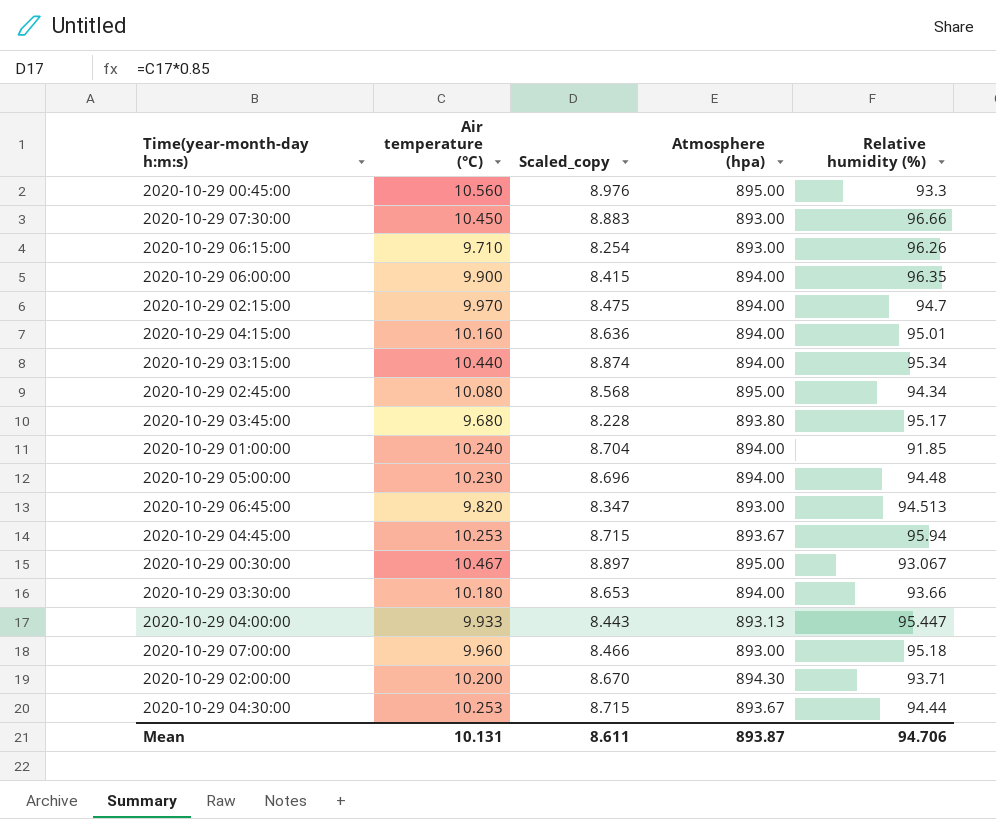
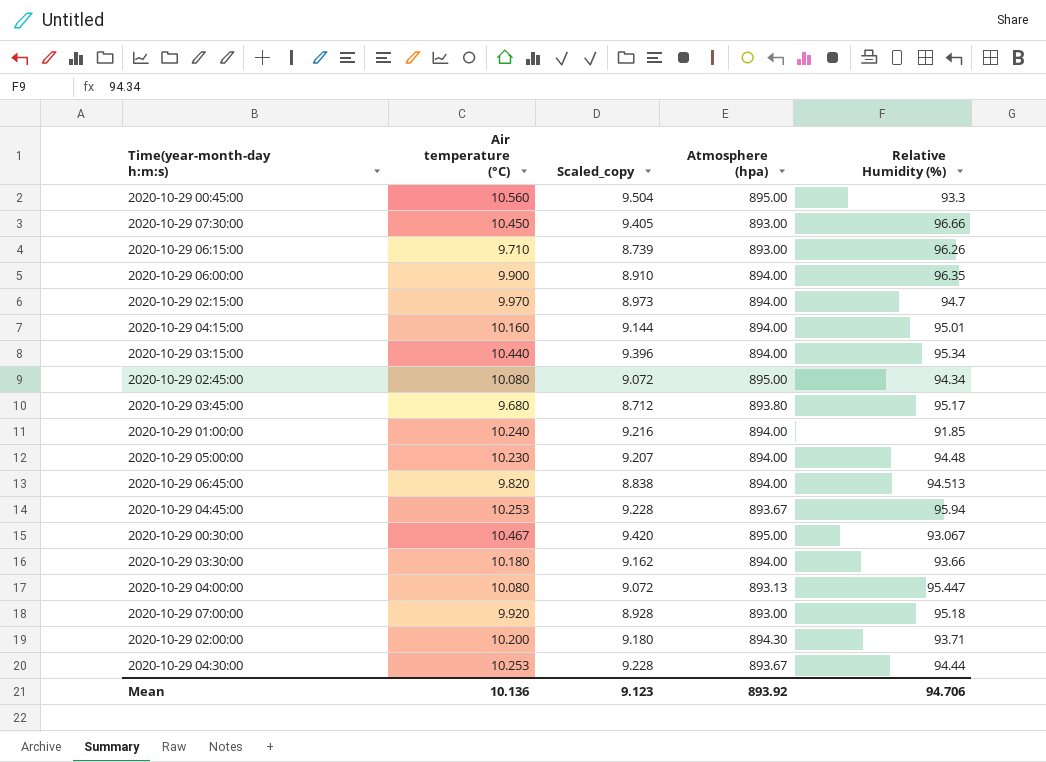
column Scaled_copy | formula: [Air temperature (°C)] * 0.85 -> [Air temperature (°C)] * 0.9
column name: Relative humidity (%) -> Relative Humidity (%)
2020-10-29 06:45:00 | Atmosphere (hpa): 893.00 -> 894.00
2020-10-29 04:00:00 | Air temperature (°C): 9.933 -> 10.080
2020-10-29 07:00:00 | Air temperature (°C): 9.960 -> 9.920
Mean | Air temperature (°C): 10.131 -> 10.136
Mean | Scaled_copy: 8.611 -> 9.123
Mean | Atmosphere (hpa): 893.87 -> 893.92

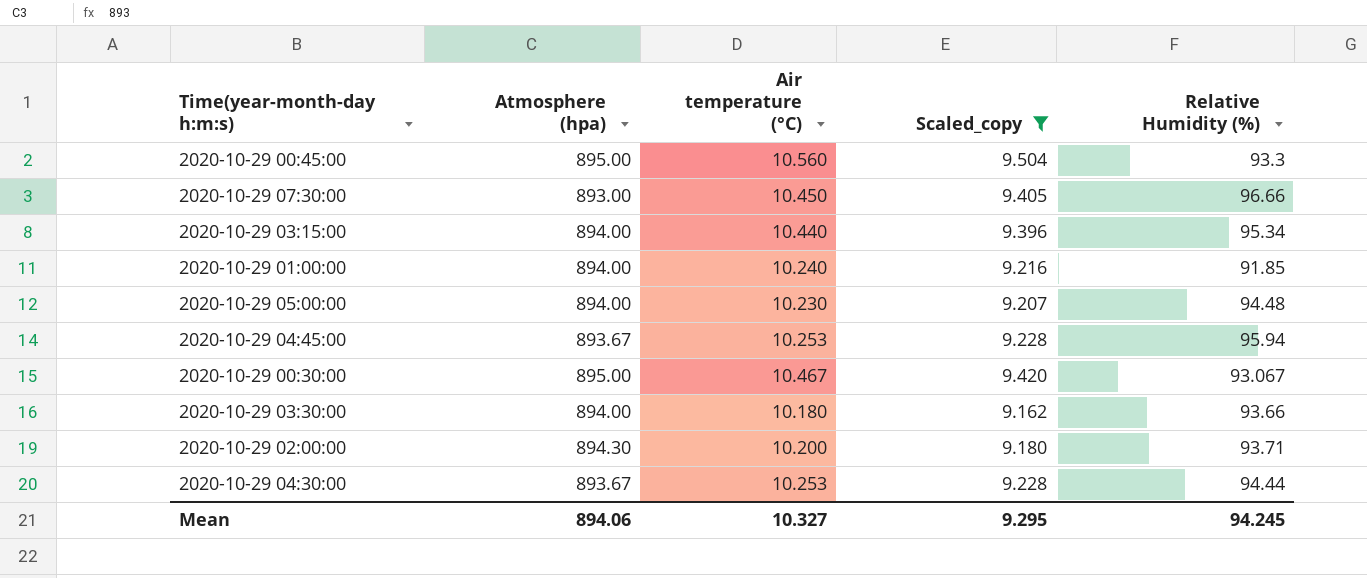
filter: none -> Scaled_copy >= 9.162
column Atmosphere (hpa) | position: 4 -> 2
Mean | Atmosphere (hpa): 893.92 -> 894.06
Mean | Air temperature (°C): 10.136 -> 10.327
Mean | Scaled_copy: 9.123 -> 9.295
Mean | Relative Humidity (%): 94.706 -> 94.245

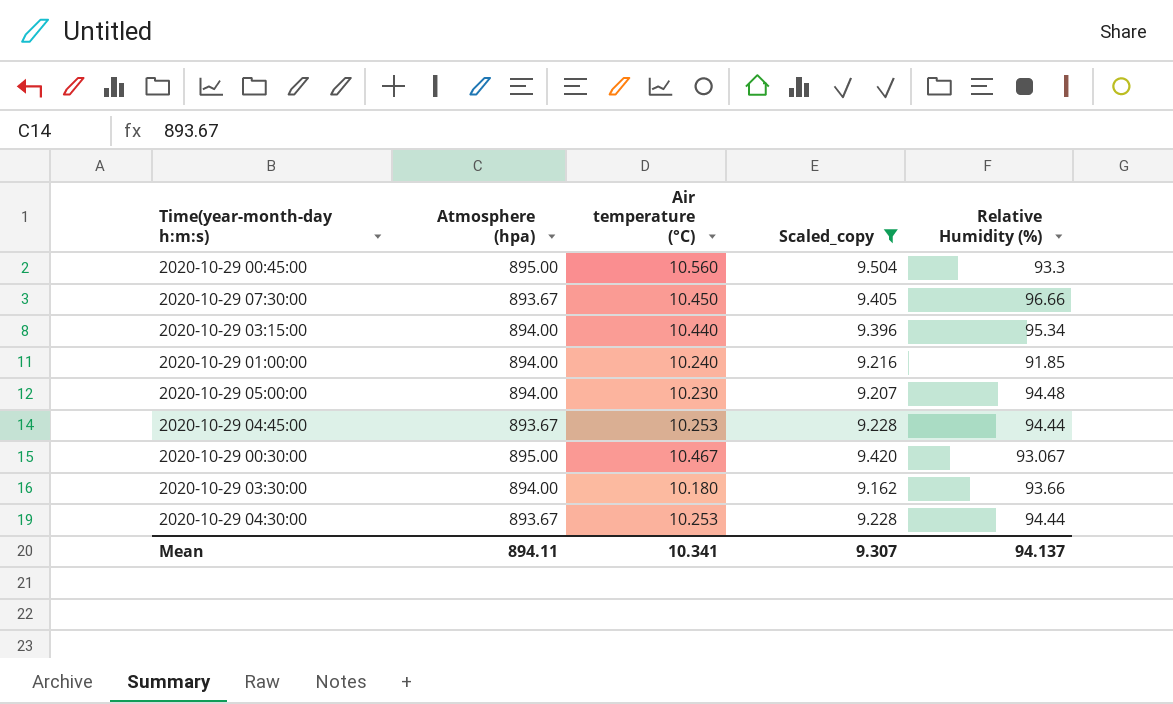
row 2020-10-29 02:00:00: 894.30 | 10.200 | 9.180 | 93.71 -> none
2020-10-29 07:30:00 | Atmosphere (hpa): 893.00 -> 893.67
2020-10-29 04:45:00 | Relative Humidity (%): 95.94 -> 94.44
Mean | Atmosphere (hpa): 894.06 -> 894.11
Mean | Air temperature (°C): 10.327 -> 10.341
Mean | Scaled_copy: 9.295 -> 9.307
Mean | Relative Humidity (%): 94.245 -> 94.137

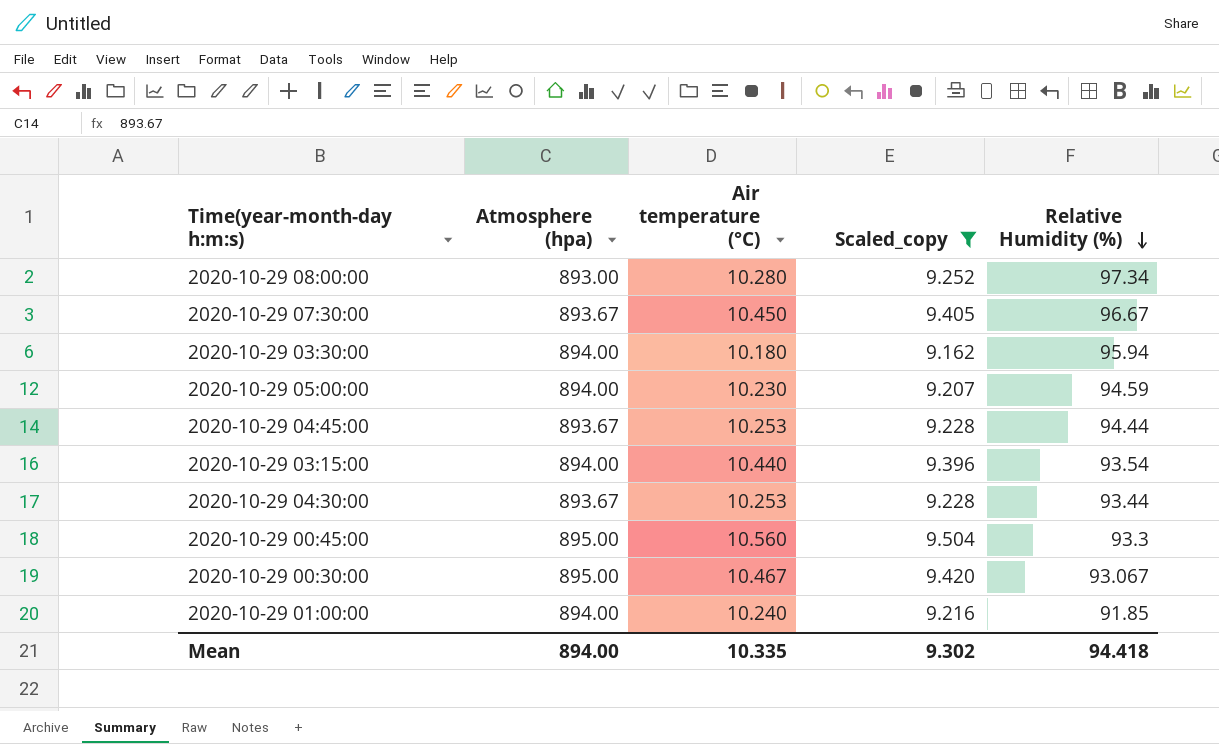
row order: none -> Relative Humidity (%) descending
row 2020-10-29 08:00:00: none -> 893.00 | 10.280 | 9.252 | 97.34
2020-10-29 07:30:00 | Relative Humidity (%): 96.66 -> 96.67
2020-10-29 03:30:00 | Relative Humidity (%): 93.66 -> 95.94
2020-10-29 05:00:00 | Relative Humidity (%): 94.48 -> 94.59
2020-10-29 03:15:00 | Relative Humidity (%): 95.34 -> 93.54
2020-10-29 04:30:00 | Relative Humidity (%): 94.44 -> 93.44
Mean | Atmosphere (hpa): 894.11 -> 894.00
Mean | Air temperature (°C): 10.341 -> 10.335
Mean | Scaled_copy: 9.307 -> 9.302
Mean | Relative Humidity (%): 94.137 -> 94.418

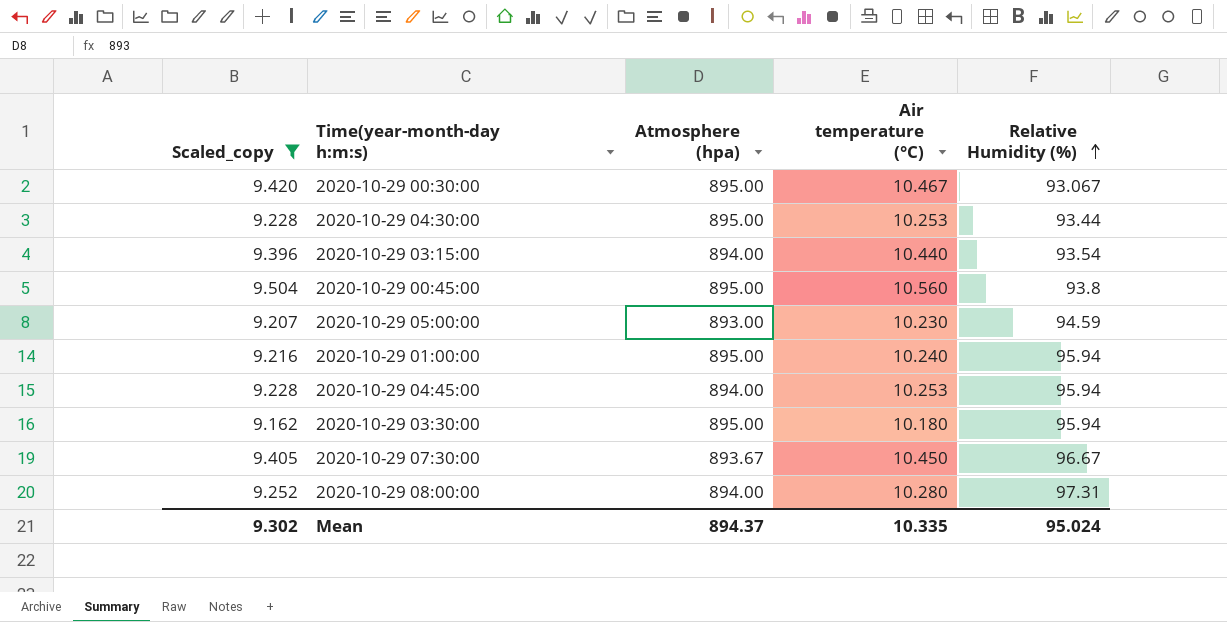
row order: Relative Humidity (%) descending -> Relative Humidity (%) ascending
column Scaled_copy | position: 4 -> 1
2020-10-29 04:30:00 | Atmosphere (hpa): 893.67 -> 895.00
2020-10-29 00:45:00 | Relative Humidity (%): 93.3 -> 93.8
2020-10-29 05:00:00 | Atmosphere (hpa): 894.00 -> 893.00
2020-10-29 01:00:00 | Atmosphere (hpa): 894.00 -> 895.00
2020-10-29 01:00:00 | Relative Humidity (%): 91.85 -> 95.94
2020-10-29 04:45:00 | Atmosphere (hpa): 893.67 -> 894.00
2020-10-29 04:45:00 | Relative Humidity (%): 94.44 -> 95.94
2020-10-29 03:30:00 | Atmosphere (hpa): 894.00 -> 895.00
2020-10-29 08:00:00 | Atmosphere (hpa): 893.00 -> 894.00
2020-10-29 08:00:00 | Relative Humidity (%): 97.34 -> 97.31
Mean | Atmosphere (hpa): 894.00 -> 894.37
Mean | Relative Humidity (%): 94.418 -> 95.024

